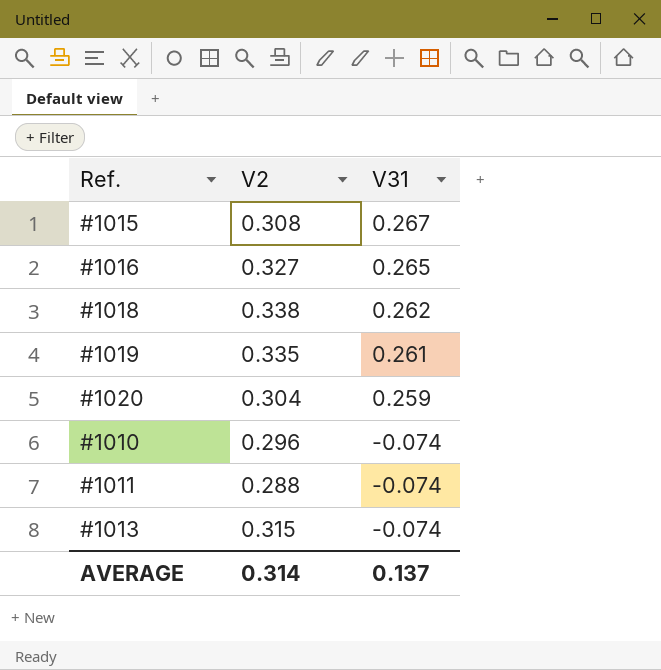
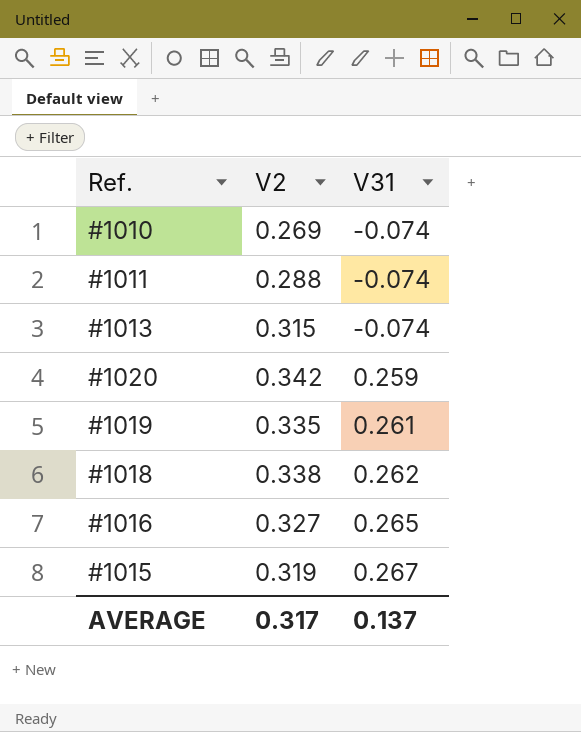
row order: V31 descending -> V31 ascending
#1010 | V2: 0.296 -> 0.269
#1020 | V2: 0.304 -> 0.342
#1015 | V2: 0.308 -> 0.319
AVERAGE | V2: 0.314 -> 0.317

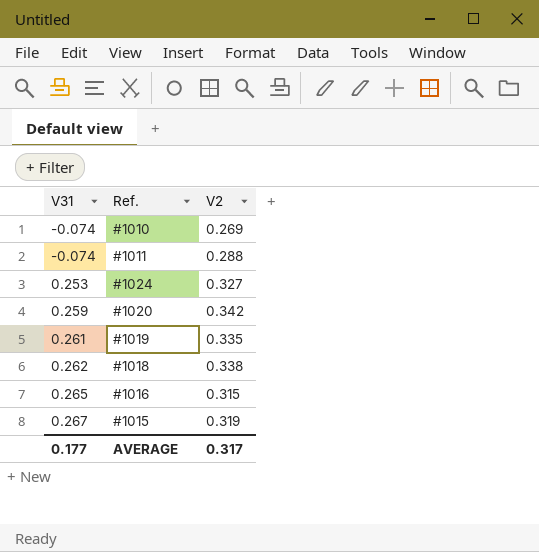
column V31 | position: 3 -> 1
row #1013: 0.315 | -0.074 -> none
row #1024: none -> 0.253 | 0.327
#1016 | V2: 0.327 -> 0.315
AVERAGE | V31: 0.137 -> 0.177

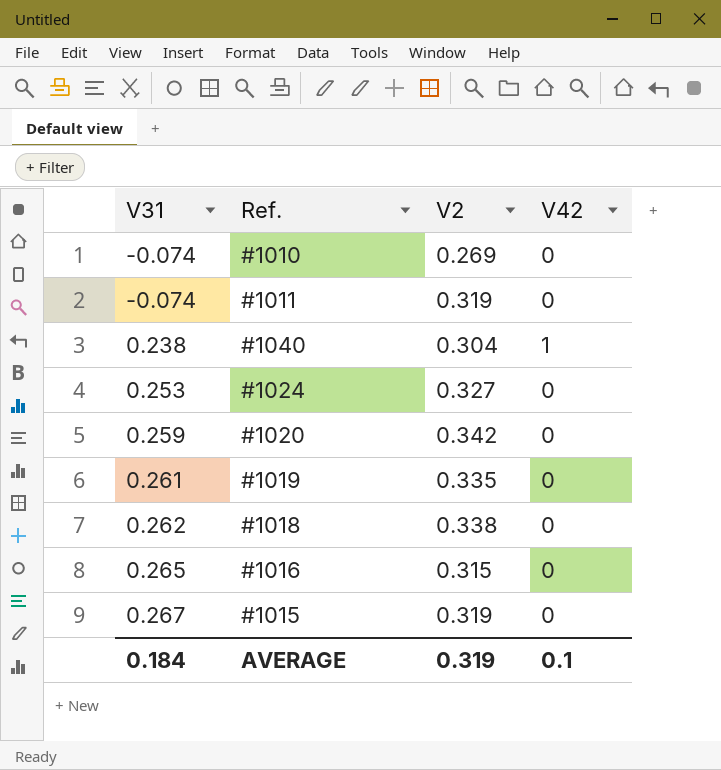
column V42 | position: none -> 4
#1011 | V2: 0.288 -> 0.319
row #1040: none -> 0.238 | 0.304 | 1
AVERAGE | V31: 0.177 -> 0.184
AVERAGE | V2: 0.317 -> 0.319

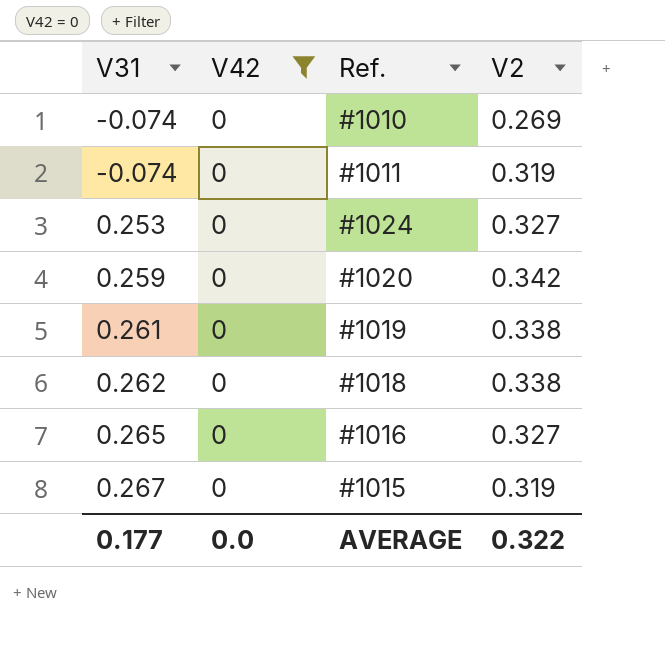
filter: none -> V42 = 0
column V42 | position: 4 -> 2
#1019 | V2: 0.335 -> 0.338
#1016 | V2: 0.315 -> 0.327
AVERAGE | V31: 0.184 -> 0.177
AVERAGE | V42: 0.1 -> 0.0
AVERAGE | V2: 0.319 -> 0.322

